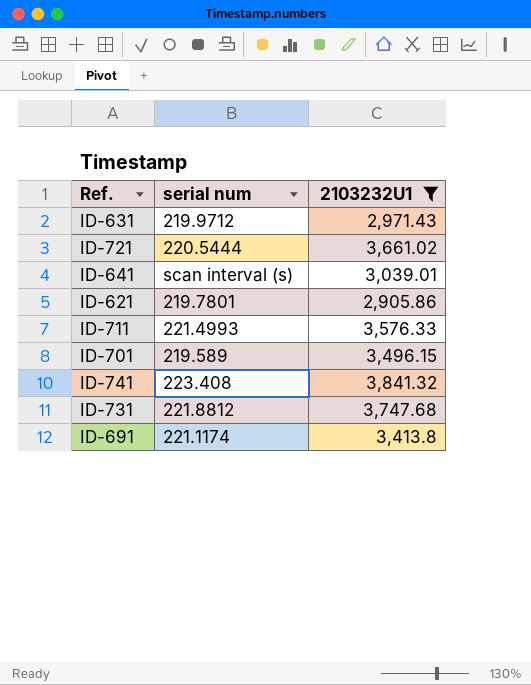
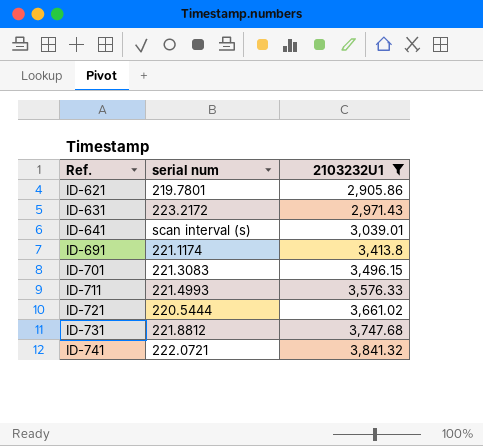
row order: none -> Ref. ascending
ID-631 | serial num: 219.9712 -> 223.2172
ID-701 | serial num: 219.589 -> 221.3083
ID-741 | serial num: 223.408 -> 222.0721

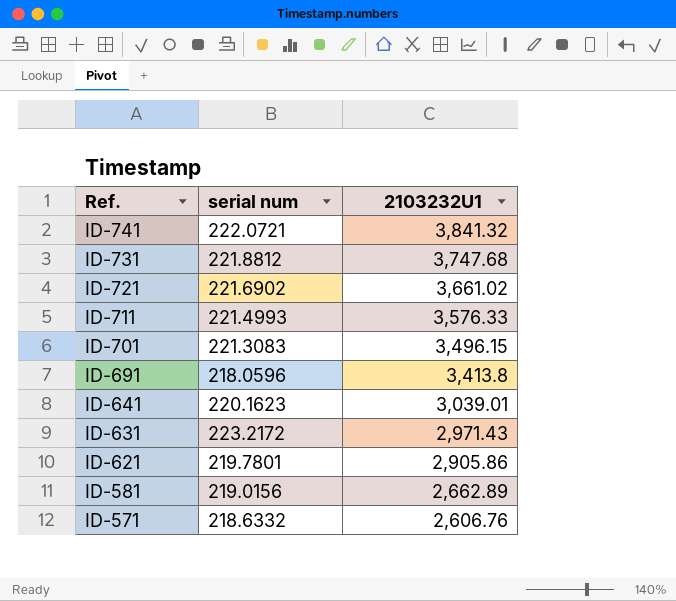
filter: 2103232U1 >= 2,905.86 -> none
row order: Ref. ascending -> Ref. descending
ID-721 | serial num: 220.5444 -> 221.6902
ID-691 | serial num: 221.1174 -> 218.0596
ID-641 | serial num: scan interval (s) -> 220.1623

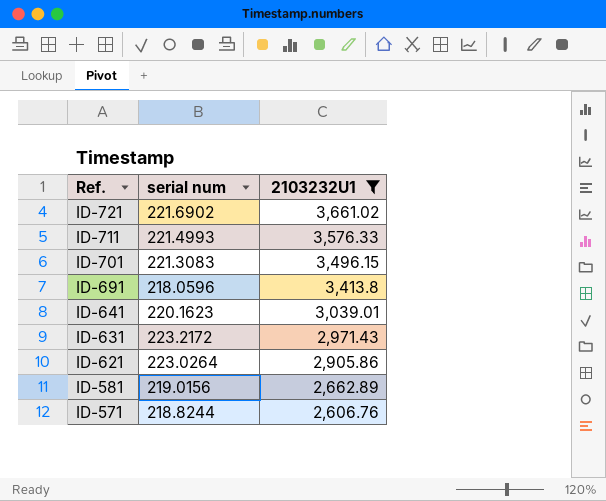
filter: none -> 2103232U1 <= 3,661.02
ID-621 | serial num: 219.7801 -> 223.0264
ID-571 | serial num: 218.6332 -> 218.8244

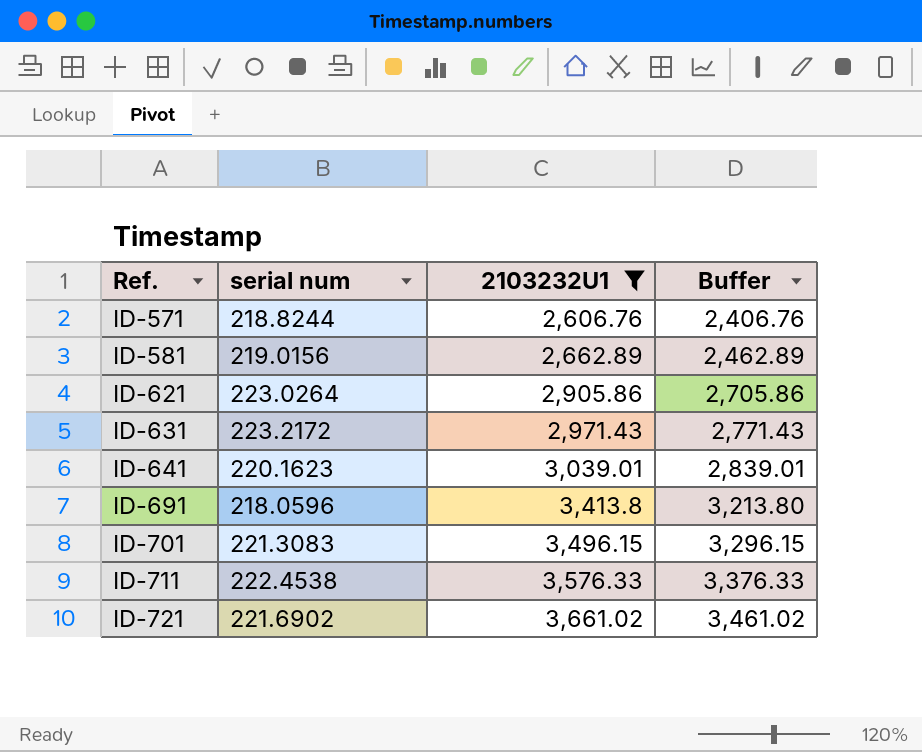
row order: Ref. descending -> Ref. ascending
column Buffer | formula: none -> [2103232U1] - 200
ID-711 | serial num: 221.4993 -> 222.4538

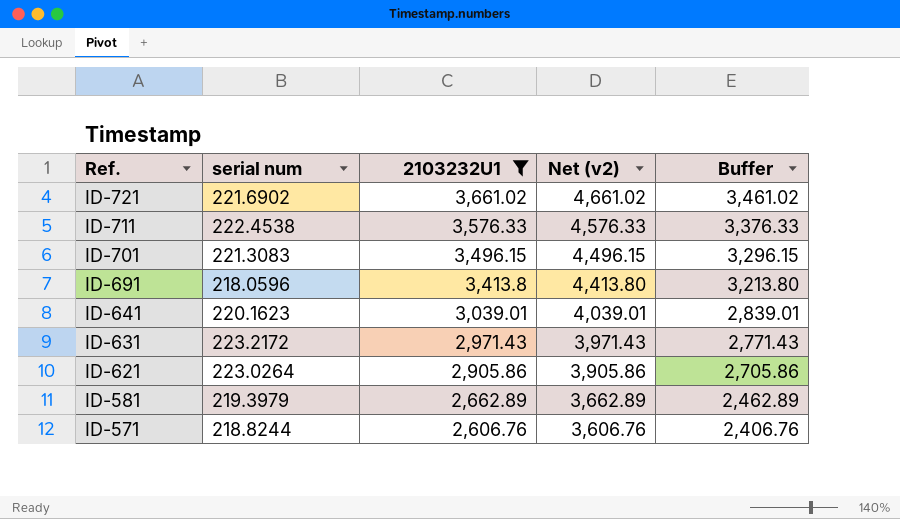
row order: Ref. ascending -> Ref. descending
column Net (v2) | formula: none -> [2103232U1] + 1000
ID-581 | serial num: 219.0156 -> 219.3979

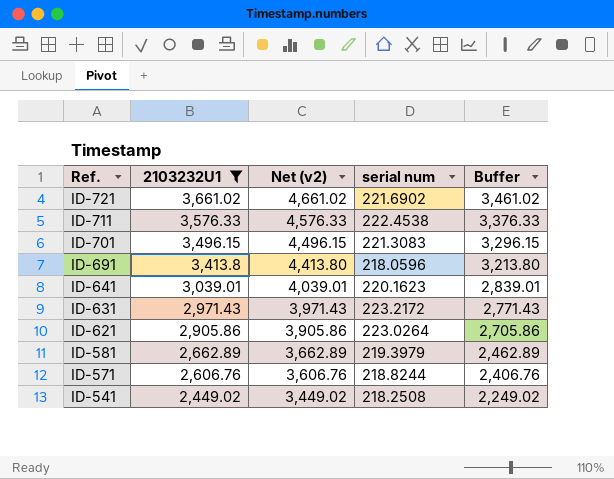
column serial num | position: 2 -> 4
row ID-541: none -> 2,449.02 | 3,449.02 | 218.2508 | 2,249.02

